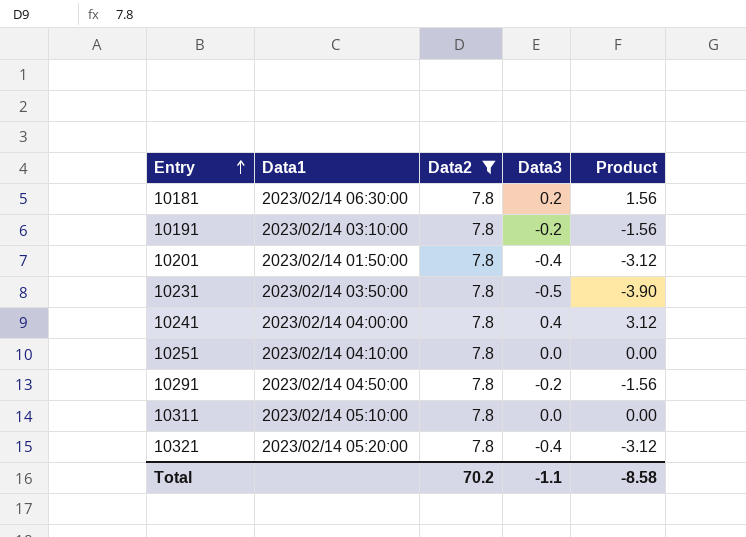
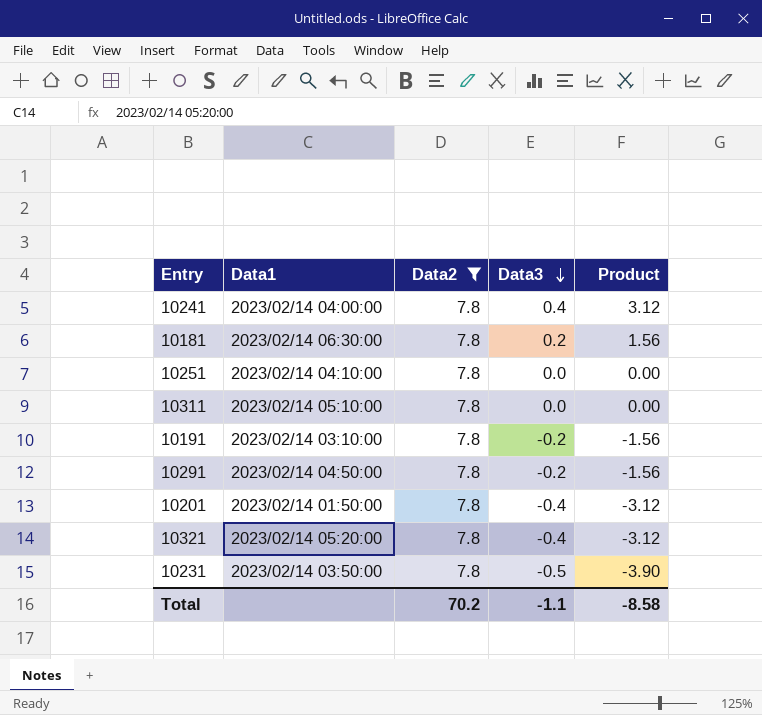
row order: Entry ascending -> Data3 descending

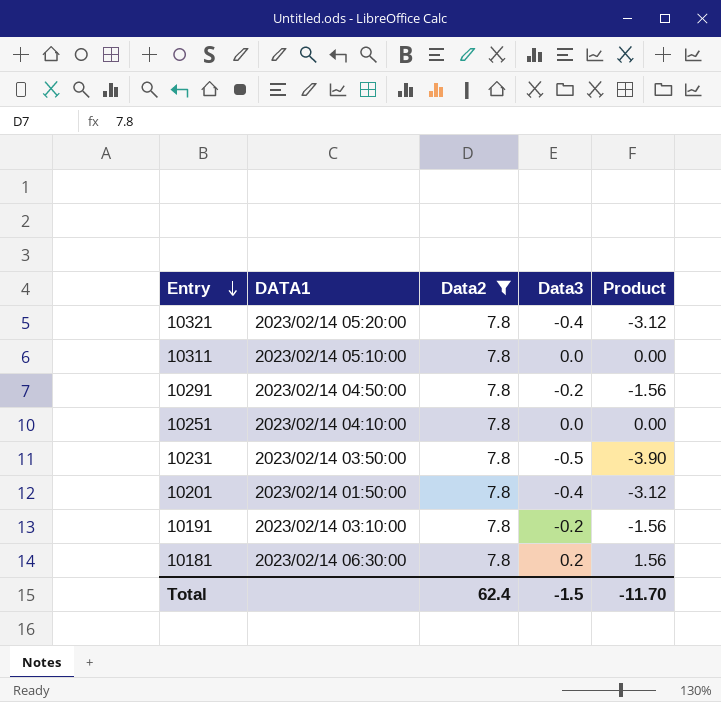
row order: Data3 descending -> Entry descending
column name: Data1 -> DATA1
row 10241: 2023/02/14 04:00:00 | 7.8 | 0.4 | 3.12 -> none
Total | Data2: 70.2 -> 62.4
Total | Data3: -1.1 -> -1.5
Total | Product: -8.58 -> -11.70

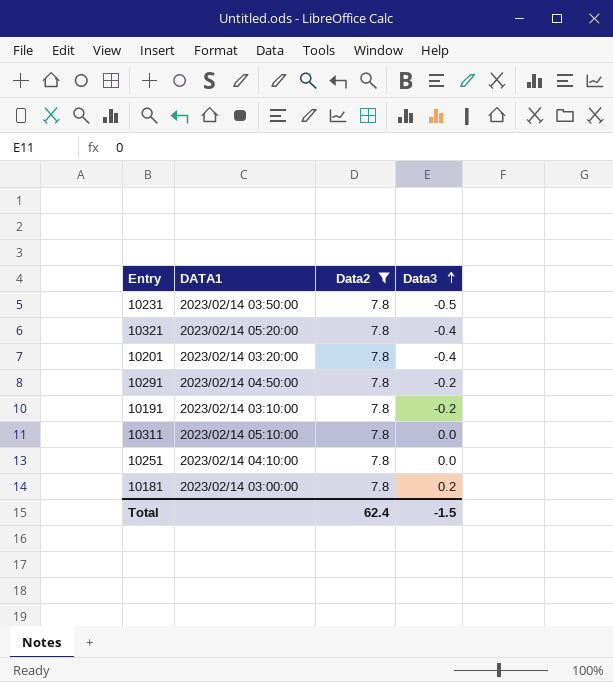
row order: Entry descending -> Data3 ascending
column Product | formula: [Data2] * [Data3] -> none
10201 | DATA1: 2023/02/14 01:50:00 -> 2023/02/14 03:20:00
10181 | DATA1: 2023/02/14 06:30:00 -> 2023/02/14 03:00:00

